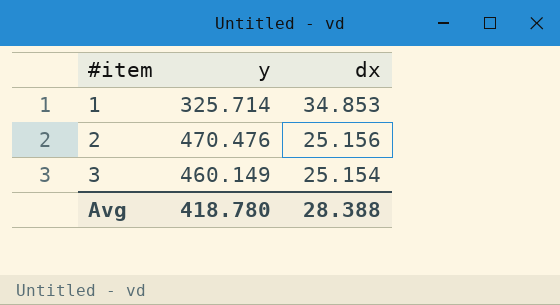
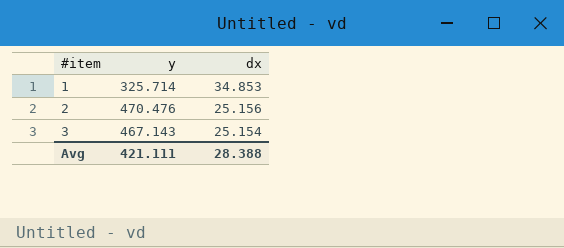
3 | y: 460.149 -> 467.143
Avg | y: 418.780 -> 421.111

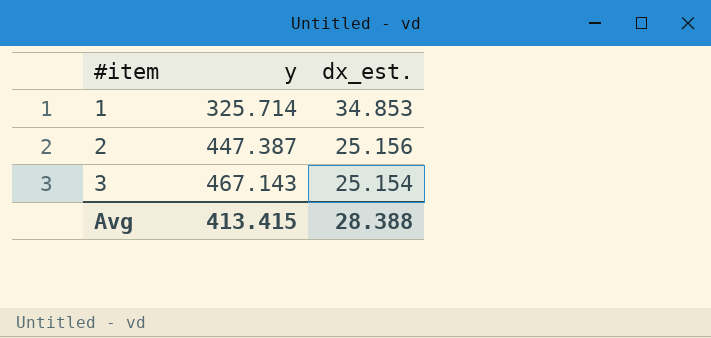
column name: dx -> dx_est.
2 | y: 470.476 -> 447.387
Avg | y: 421.111 -> 413.415

